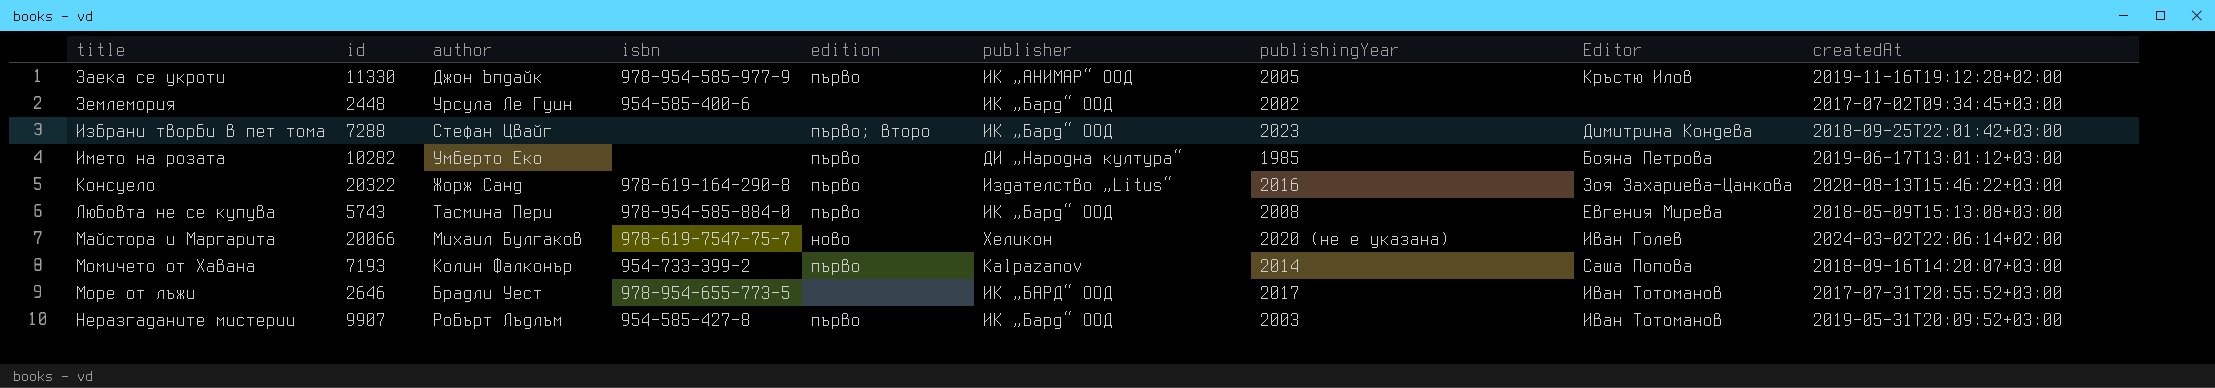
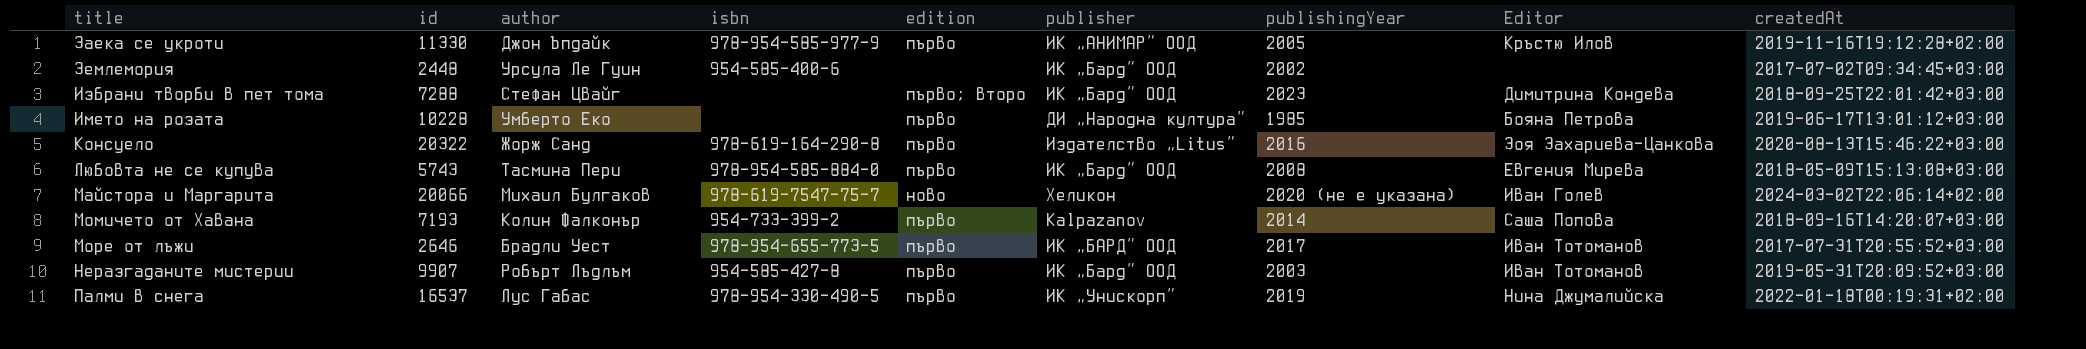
Името на розата | id: 10282 -> 10228
Море от лъжи | edition: none -> първо
row Палми в снега: none -> 16537 | Лус Габас | 978-954-330-490-5 | първо | ИК „Унискорп“ | 2019 | Нина Джумалийска | 2022-01-18T00:19:31+02:00

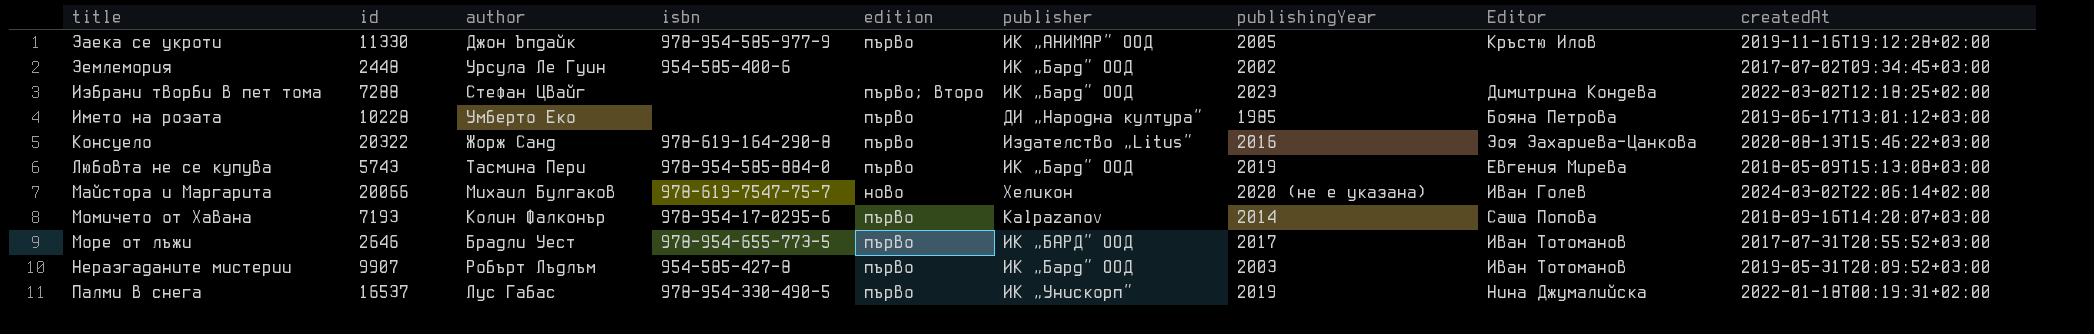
Избрани творби в пет тома | createdAt: 2018-09-25T22:01:42+03:00 -> 2022-03-02T12:18:25+02:00
Любовта не се купува | publishingYear: 2008 -> 2019
Момичето от Хавана | isbn: 954-733-399-2 -> 978-954-17-0295-6

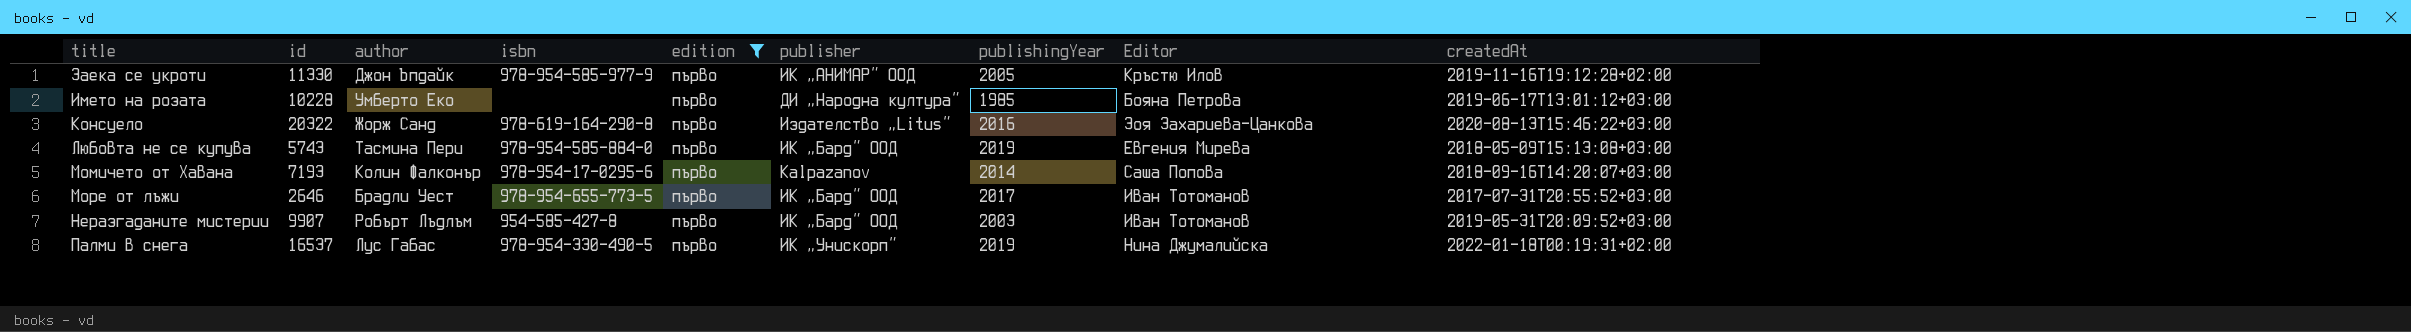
filter: none -> edition = първо
Море от лъжи | publisher: ИК „БАРД“ ООД -> ИК „Бард“ ООД

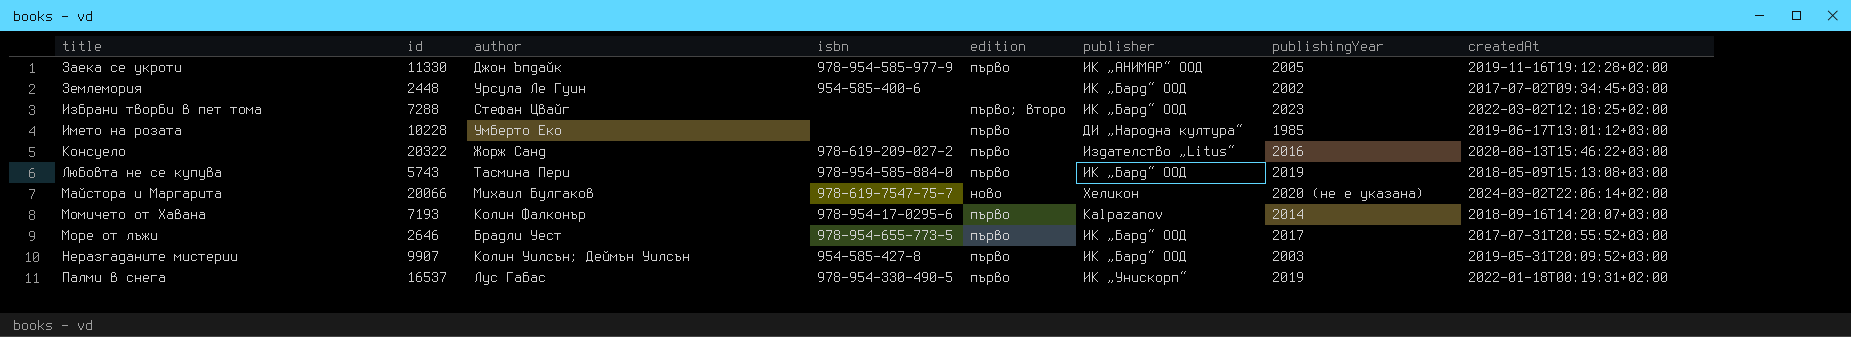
filter: edition = първо -> none
column Editor | position: 8 -> none
Консуело | isbn: 978-619-164-290-8 -> 978-619-209-027-2
Неразгаданите мистерии | author: Робърт Лъдлъм -> Колин Уилсън; Деймън Уилсън

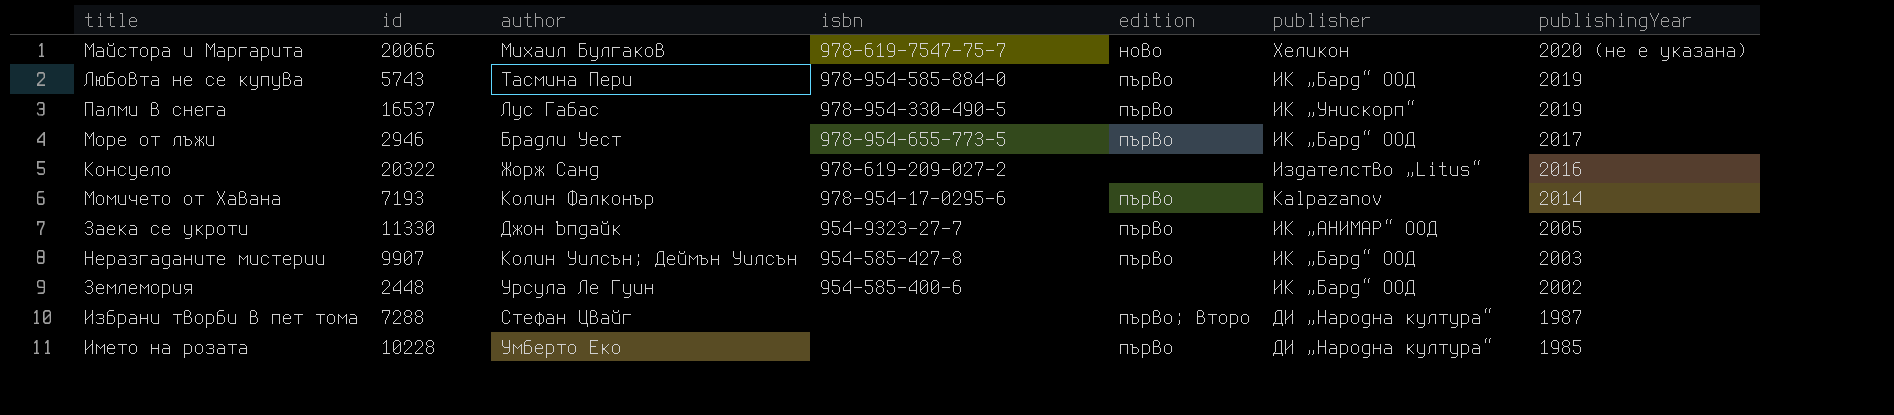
row order: title ascending -> publishingYear descending
column createdAt | position: 8 -> none
Море от лъжи | id: 2646 -> 2946
Консуело | edition: първо -> none
Заека се укроти | isbn: 978-954-585-977-9 -> 954-9323-27-7
Избрани творби в пет тома | publisher: ИК „Бард“ ООД -> ДИ „Народна култура“
Избрани творби в пет тома | publishingYear: 2023 -> 1987

